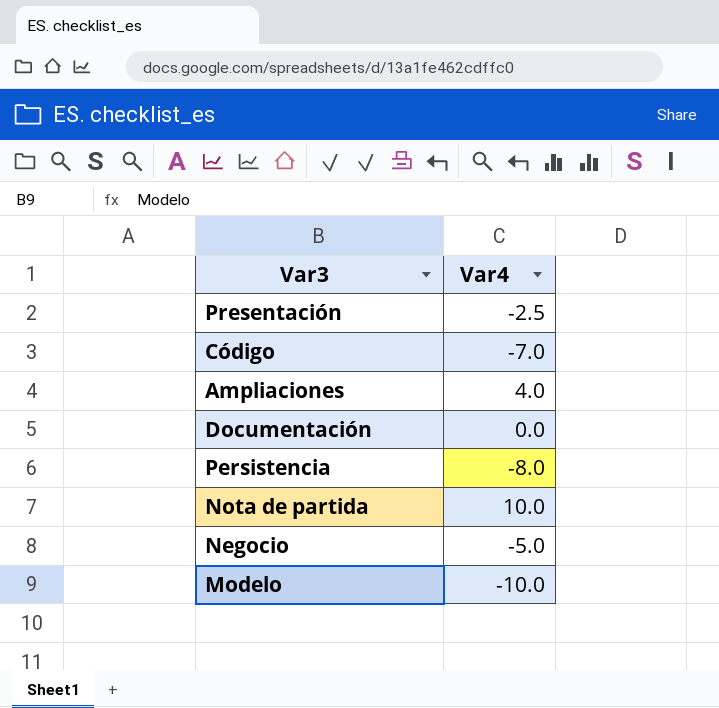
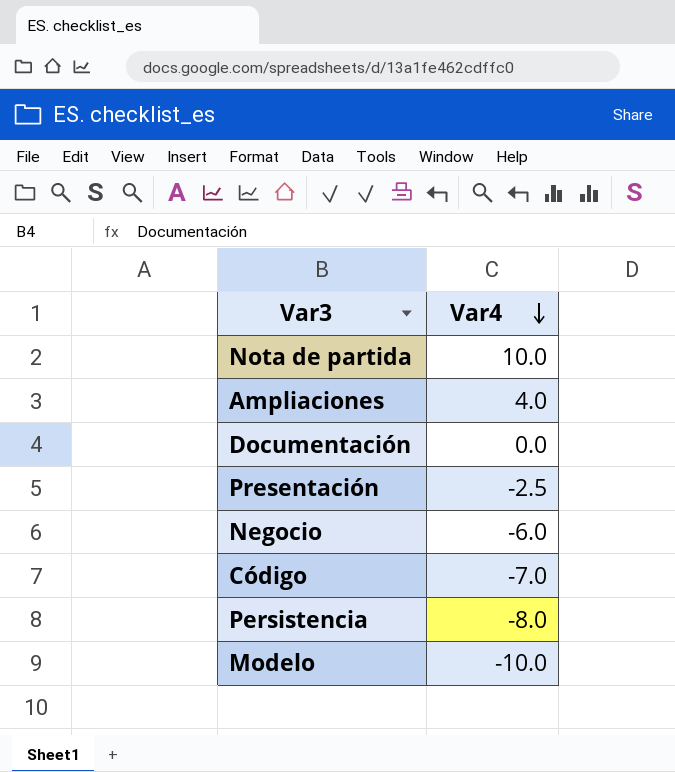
row order: none -> Var4 descending
Negocio | Var4: -5.0 -> -6.0

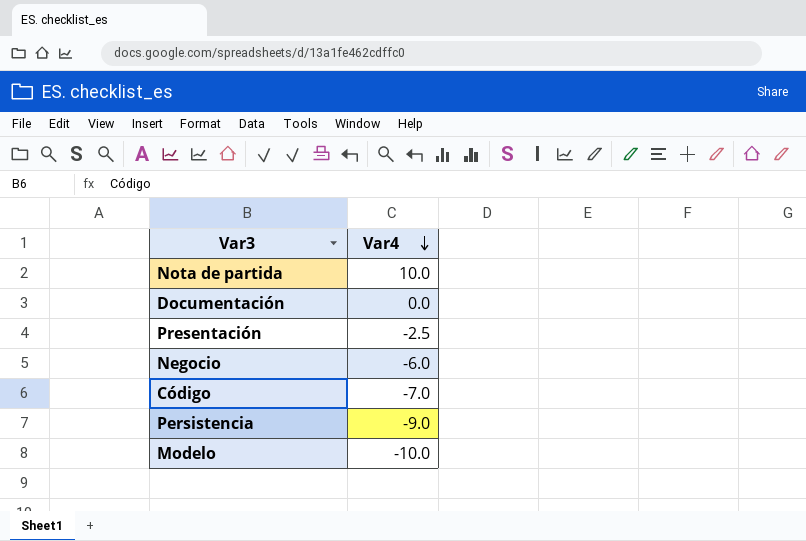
row Ampliaciones: 4.0 -> none
Persistencia | Var4: -8.0 -> -9.0

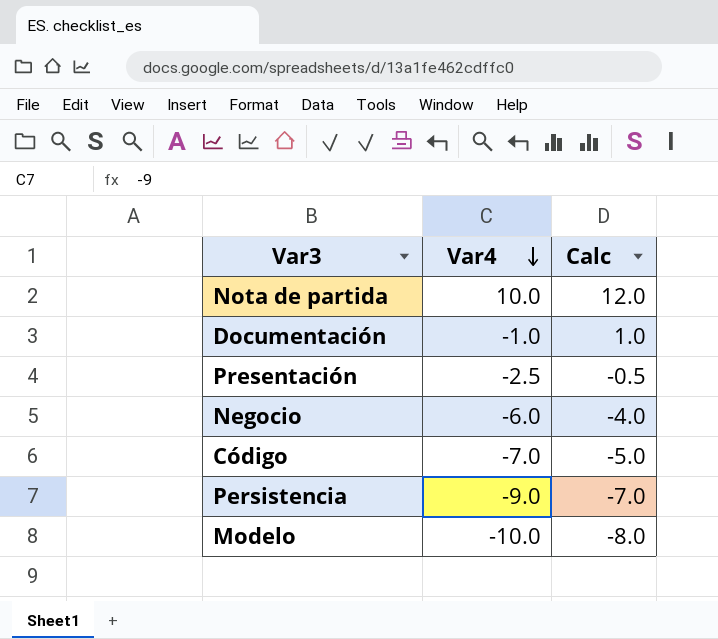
column Calc | formula: none -> [Var4] + 2
Documentación | Var4: 0.0 -> -1.0

